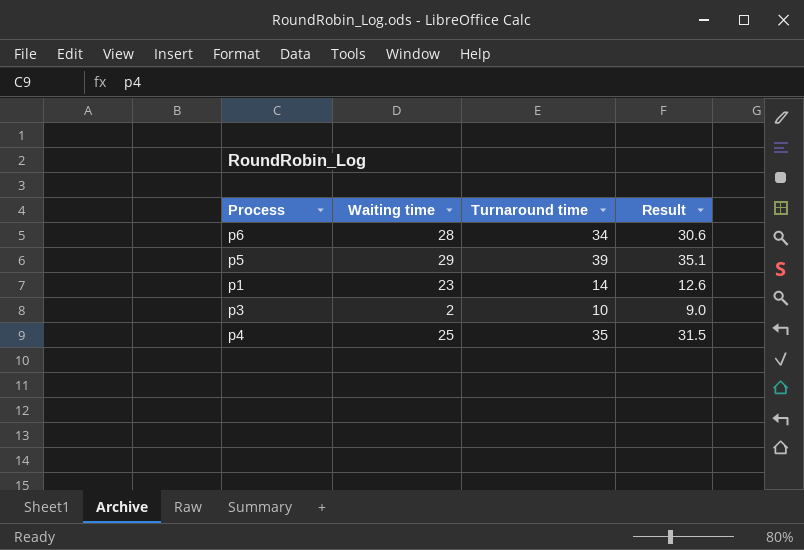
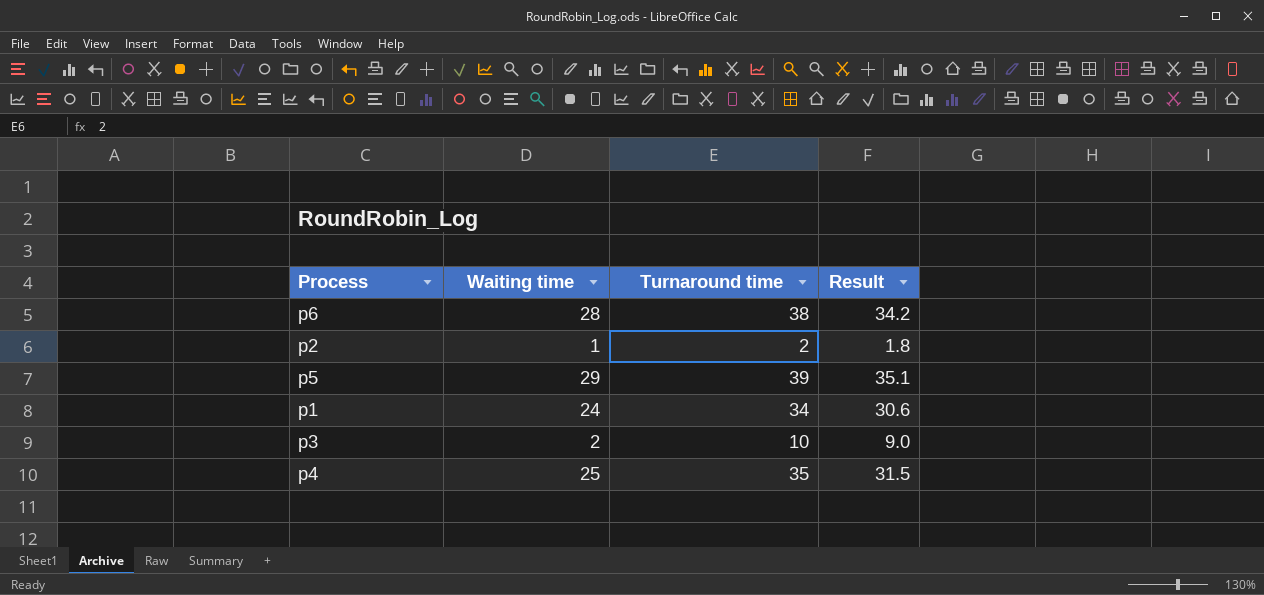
p6 | Turnaround time: 34 -> 38
p6 | Result: 30.6 -> 34.2
row p2: none -> 1 | 2 | 1.8
p1 | Waiting time: 23 -> 24
p1 | Turnaround time: 14 -> 34
p1 | Result: 12.6 -> 30.6

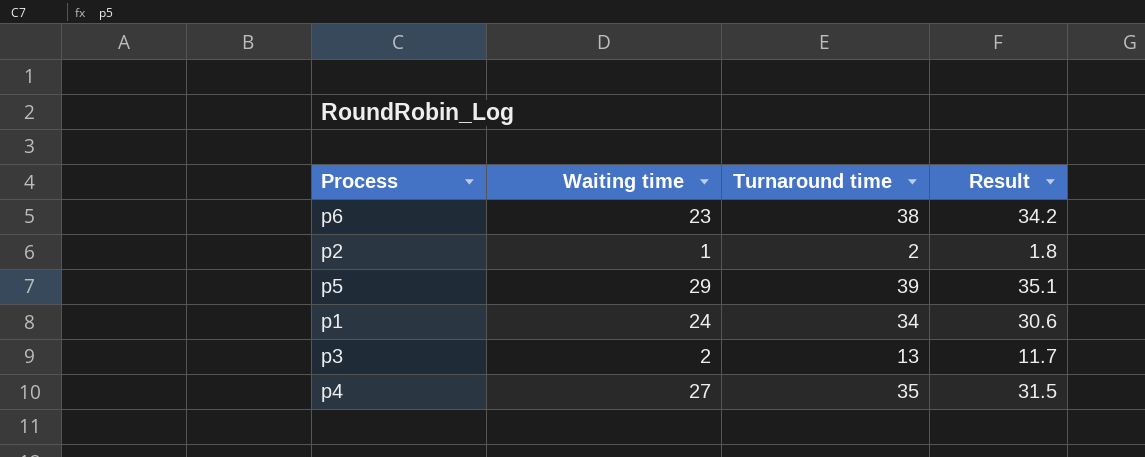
p6 | Waiting time: 28 -> 23
p3 | Turnaround time: 10 -> 13
p3 | Result: 9.0 -> 11.7
p4 | Waiting time: 25 -> 27

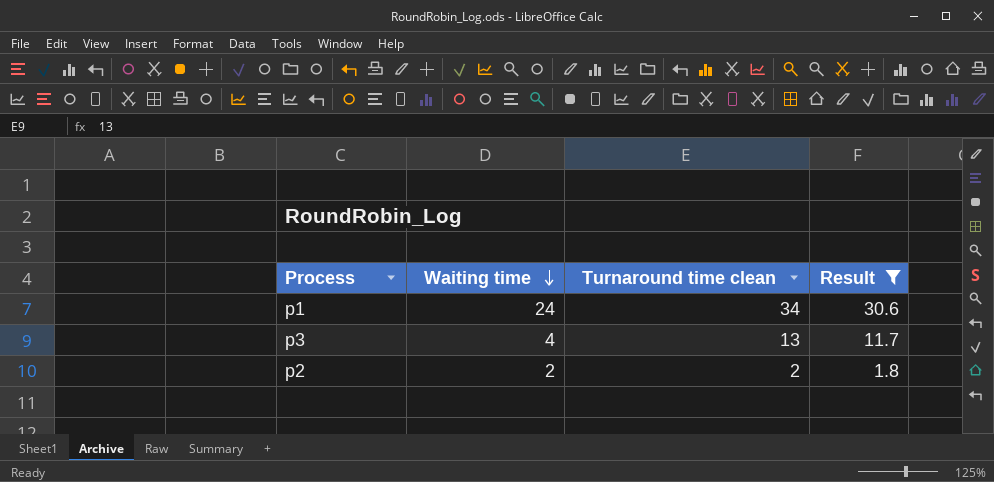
filter: none -> Result <= 30.6
row order: none -> Waiting time descending
column name: Turnaround time -> Turnaround time clean
p3 | Waiting time: 2 -> 4
p2 | Waiting time: 1 -> 2

